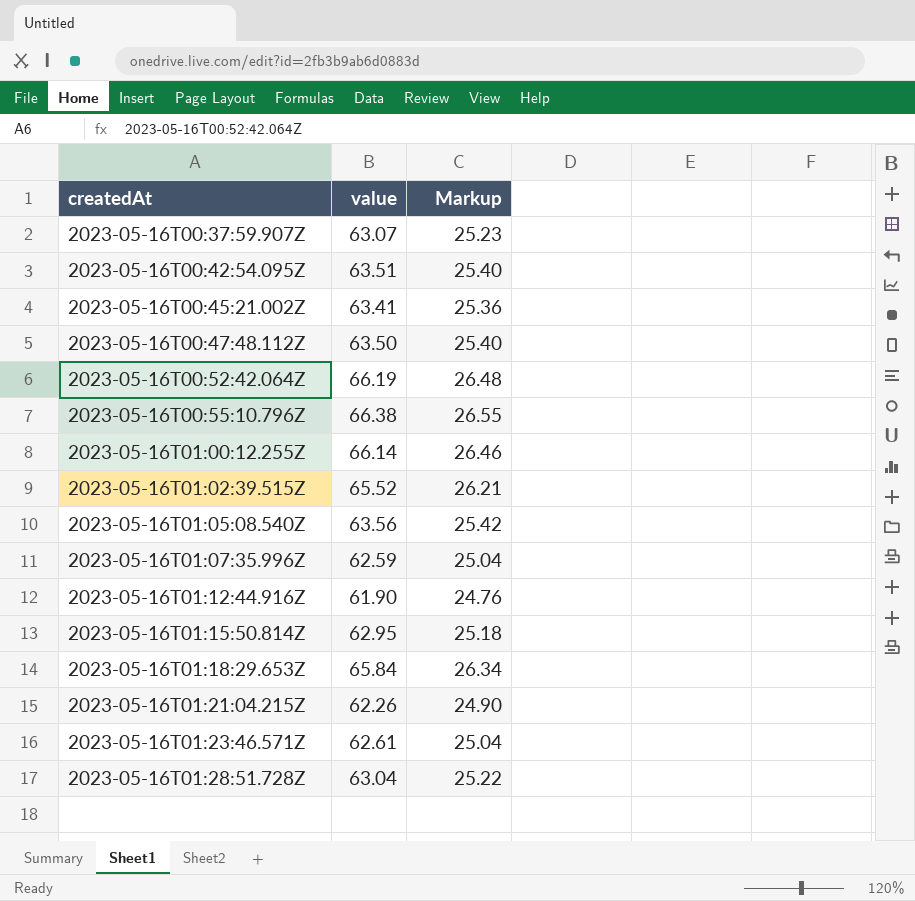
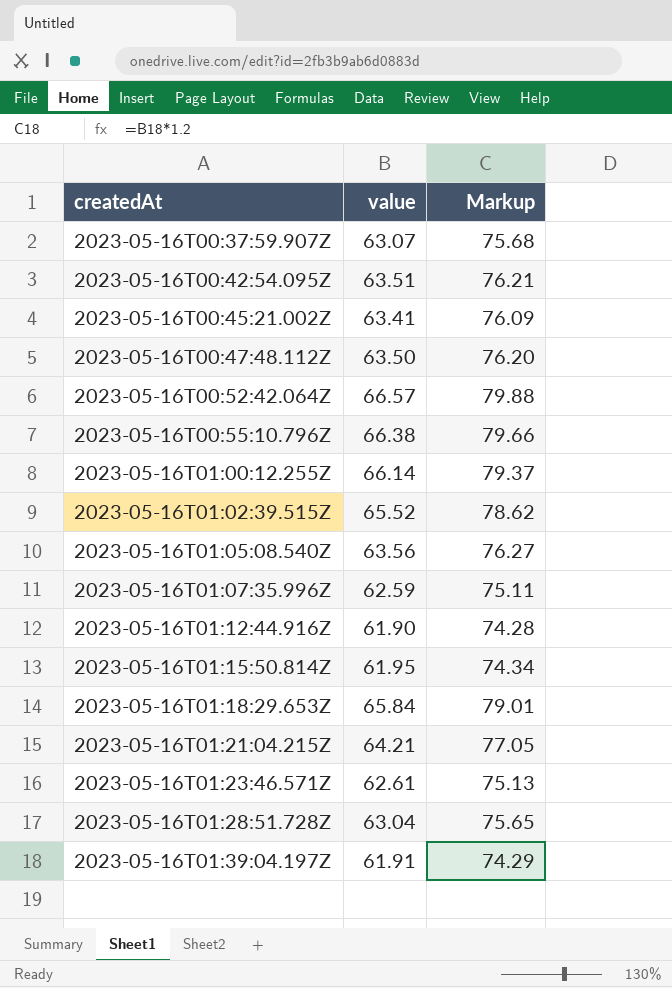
column Markup | formula: [value] * 0.4 -> [value] * 1.2
2023-05-16T00:52:42.064Z | value: 66.19 -> 66.57
2023-05-16T01:15:50.814Z | value: 62.95 -> 61.95
2023-05-16T01:21:04.215Z | value: 62.26 -> 64.21
row 2023-05-16T01:39:04.197Z: none -> 61.91 | 74.29

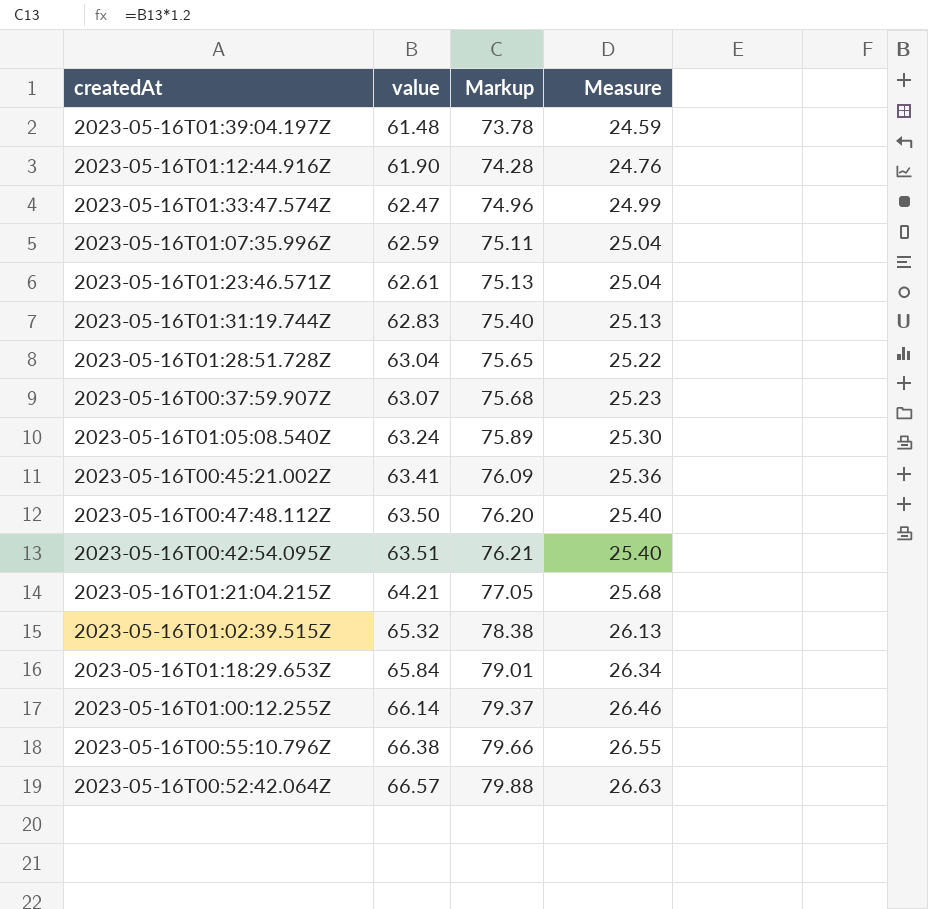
row order: createdAt ascending -> value ascending
column Measure | formula: none -> [value] * 0.4
row 2023-05-16T01:15:50.814Z: 61.95 | 74.34 -> none
2023-05-16T01:39:04.197Z | value: 61.91 -> 61.48
2023-05-16T01:39:04.197Z | Markup: 74.29 -> 73.78
row 2023-05-16T01:33:47.574Z: none -> 62.47 | 74.96 | 24.99
row 2023-05-16T01:31:19.744Z: none -> 62.83 | 75.40 | 25.13
2023-05-16T01:05:08.540Z | value: 63.56 -> 63.24
2023-05-16T01:05:08.540Z | Markup: 76.27 -> 75.89
2023-05-16T01:02:39.515Z | value: 65.52 -> 65.32
2023-05-16T01:02:39.515Z | Markup: 78.62 -> 78.38

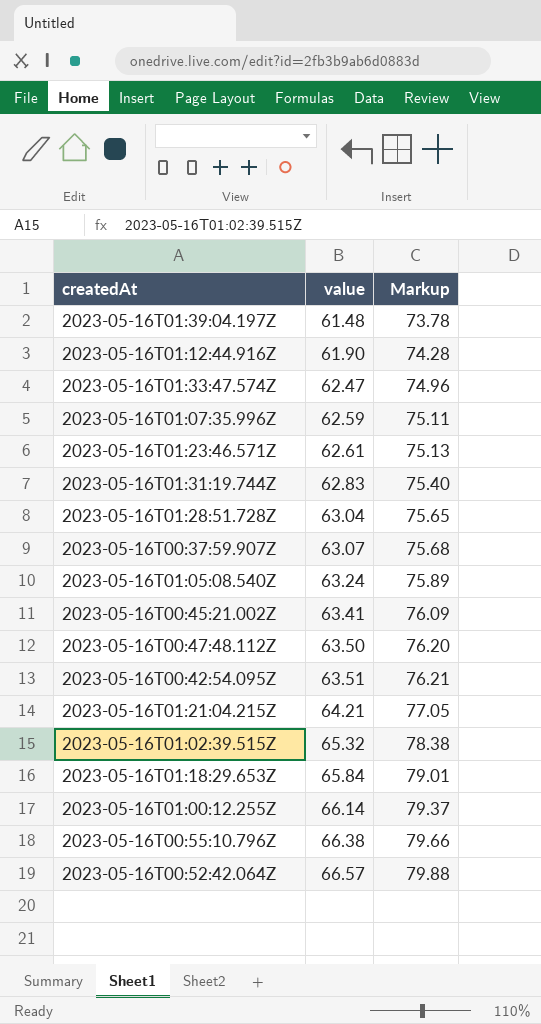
column Measure | formula: [value] * 0.4 -> none

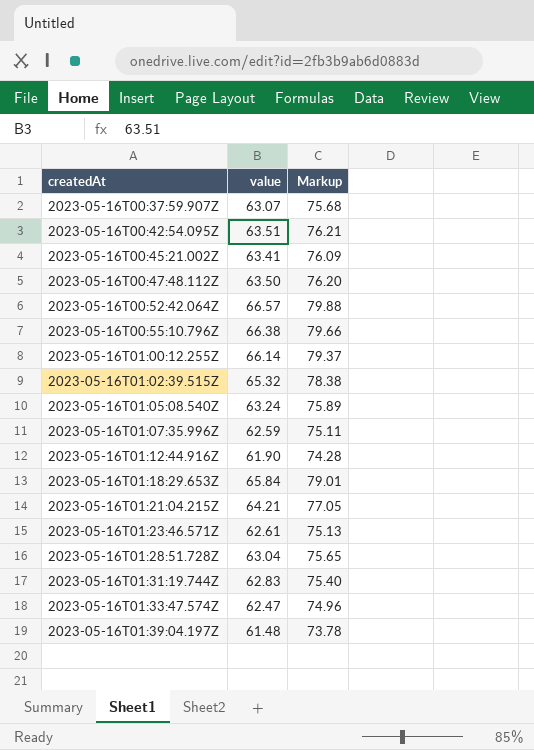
row order: value ascending -> createdAt ascending

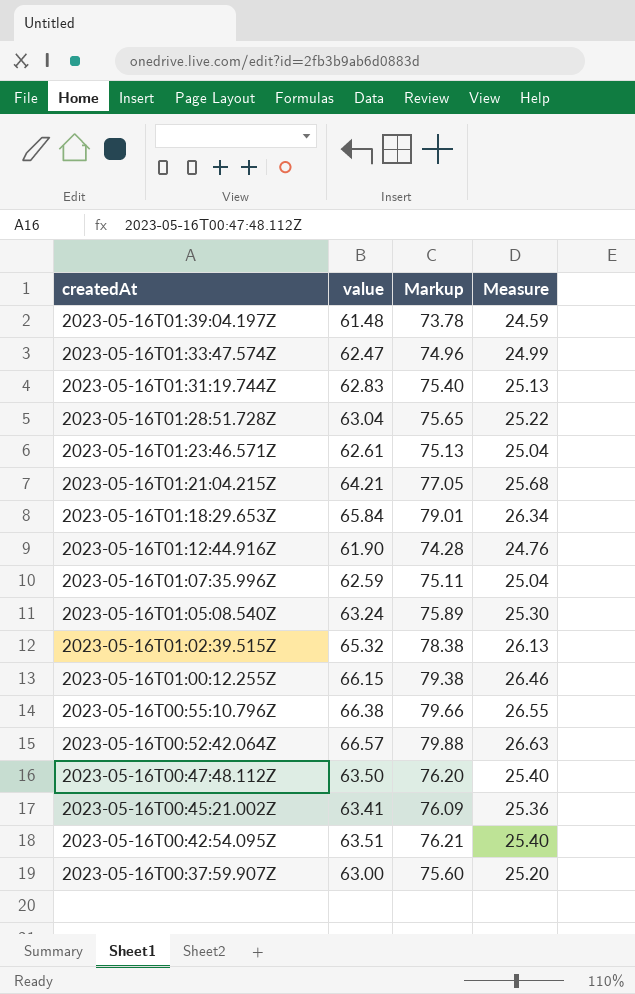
row order: createdAt ascending -> createdAt descending
column Measure | formula: none -> [value] * 0.4
2023-05-16T01:00:12.255Z | value: 66.14 -> 66.15
2023-05-16T01:00:12.255Z | Markup: 79.37 -> 79.38
2023-05-16T00:37:59.907Z | value: 63.07 -> 63.00
2023-05-16T00:37:59.907Z | Markup: 75.68 -> 75.60

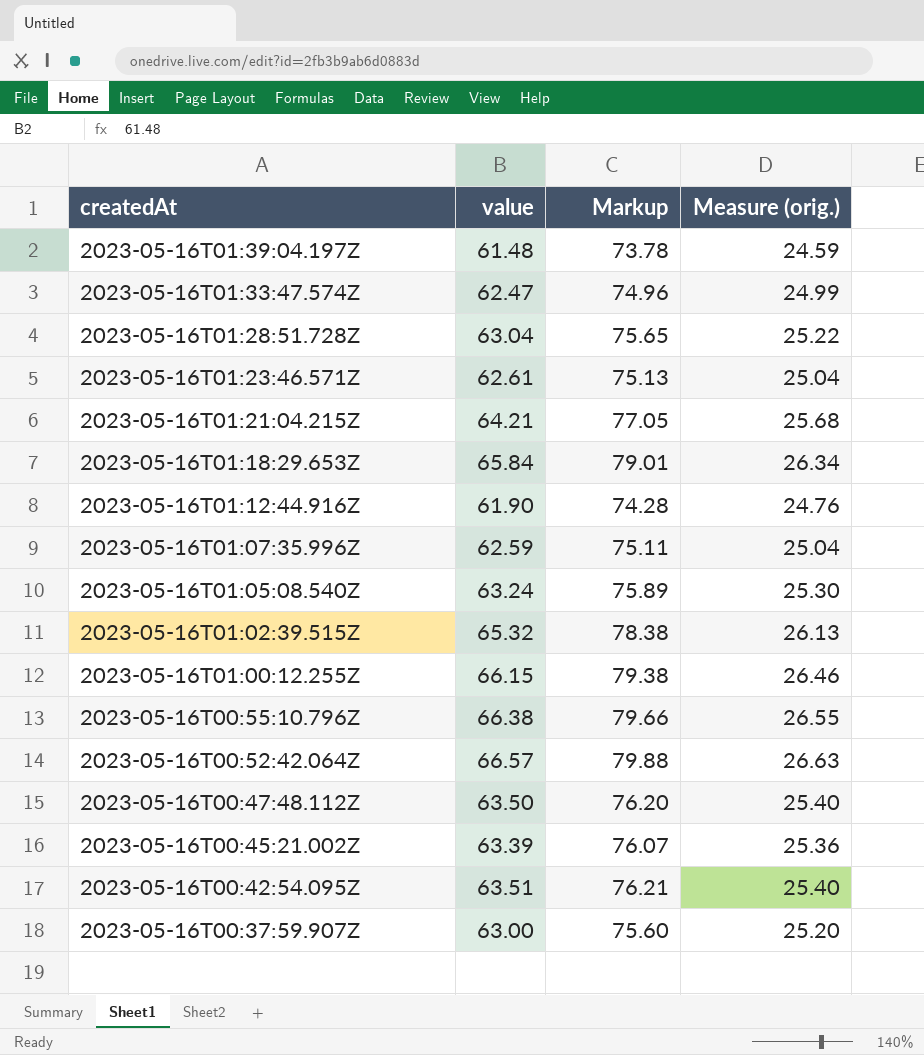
column name: Measure -> Measure (orig.)
row 2023-05-16T01:31:19.744Z: 62.83 | 75.40 | 25.13 -> none
2023-05-16T00:45:21.002Z | value: 63.41 -> 63.39
2023-05-16T00:45:21.002Z | Markup: 76.09 -> 76.07

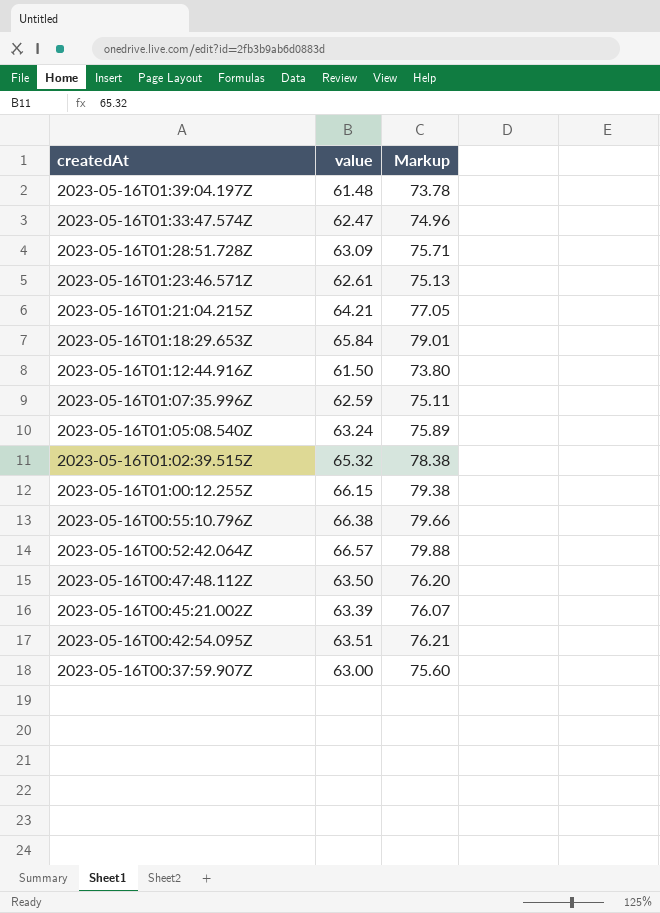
column Measure (orig.) | formula: [value] * 0.4 -> none
2023-05-16T01:28:51.728Z | value: 63.04 -> 63.09
2023-05-16T01:28:51.728Z | Markup: 75.65 -> 75.71
2023-05-16T01:12:44.916Z | value: 61.90 -> 61.50
2023-05-16T01:12:44.916Z | Markup: 74.28 -> 73.80

